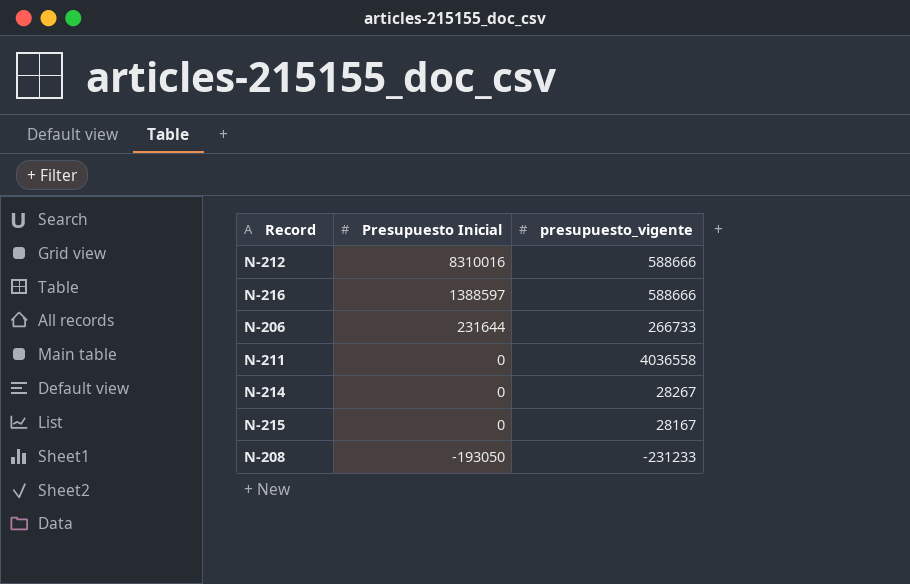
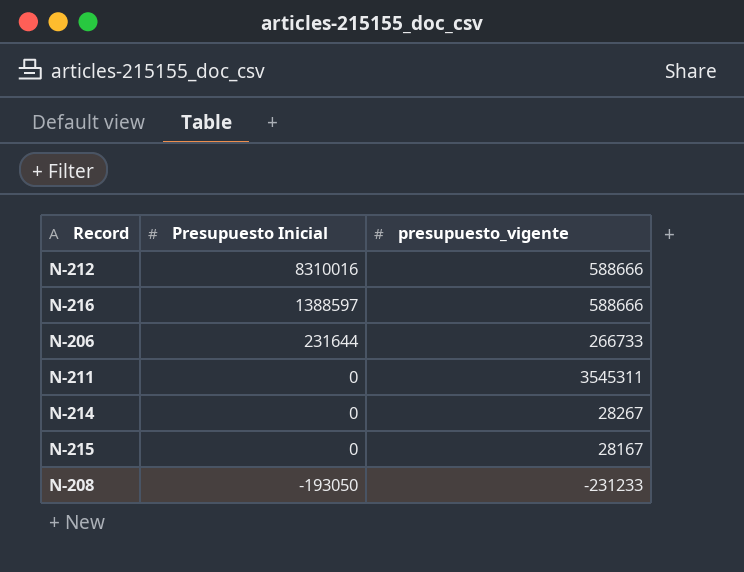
N-211 | presupuesto_vigente: 4036558 -> 3545311

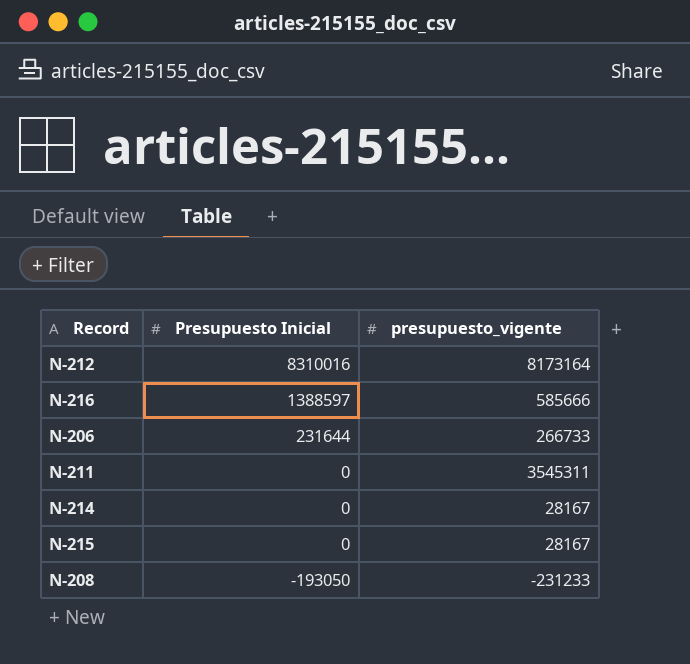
N-212 | presupuesto_vigente: 588666 -> 8173164
N-216 | presupuesto_vigente: 588666 -> 585666
N-214 | presupuesto_vigente: 28267 -> 28167

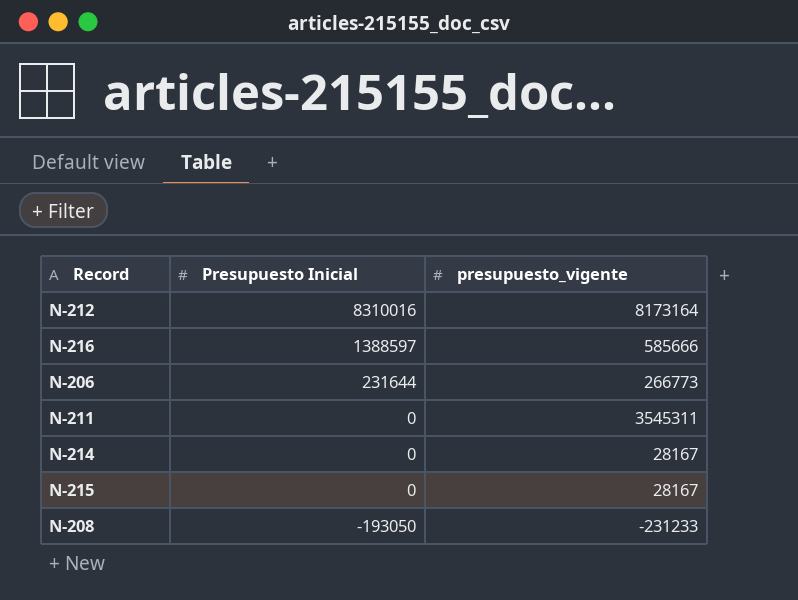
N-206 | presupuesto_vigente: 266733 -> 266773

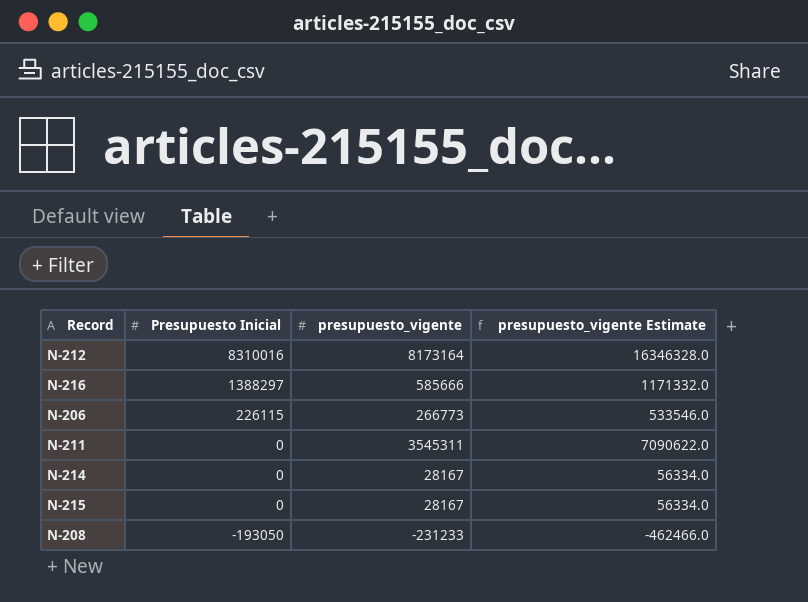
column presupuesto_vigente Estimate | formula: none -> [presupuesto_vigente] * 2
N-216 | Presupuesto Inicial: 1388597 -> 1388297
N-206 | Presupuesto Inicial: 231644 -> 226115

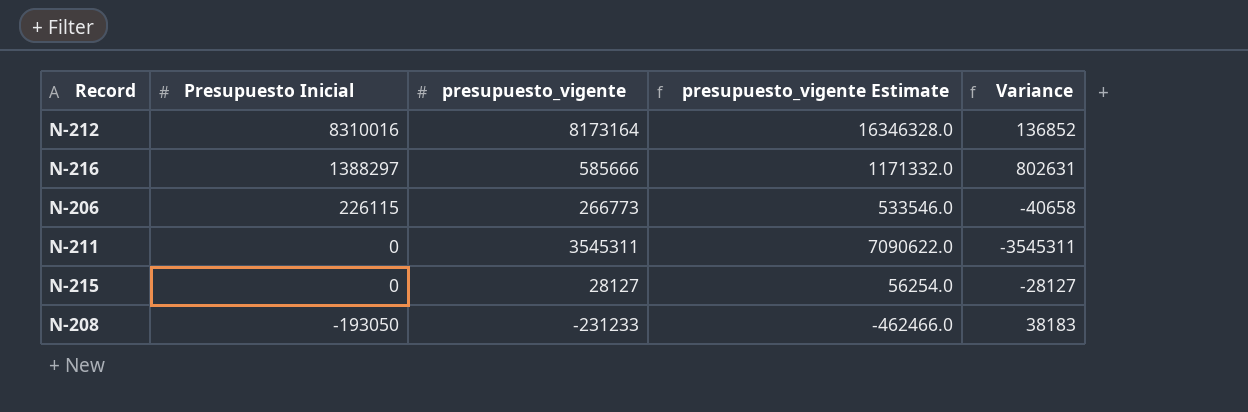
column Variance | formula: none -> [Presupuesto Inicial] - [presupuesto_vigente]
row N-214: 0 | 28167 | 56334.0 -> none
N-215 | presupuesto_vigente: 28167 -> 28127
N-215 | presupuesto_vigente Estimate: 56334.0 -> 56254.0

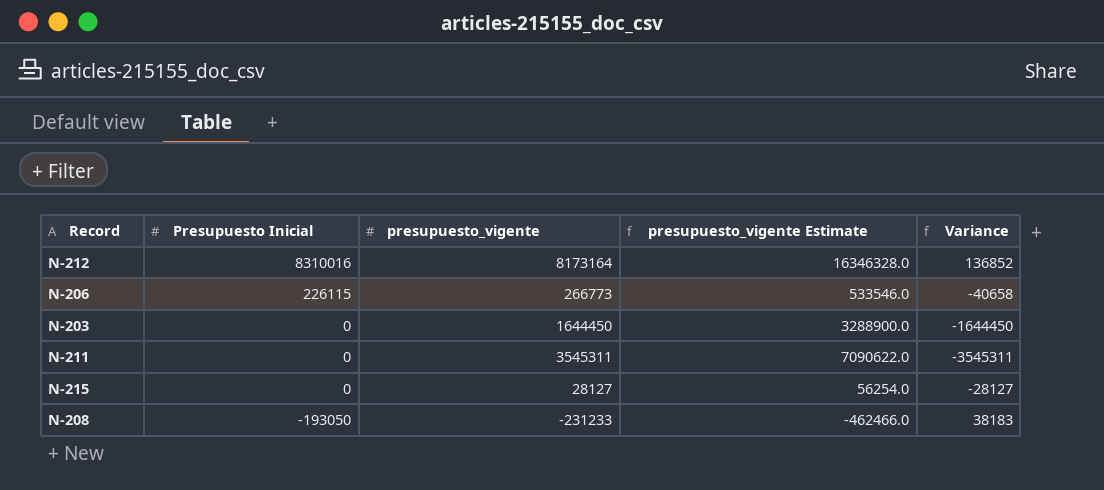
row N-216: 1388297 | 585666 | 1171332.0 | 802631 -> none
row N-203: none -> 0 | 1644450 | 3288900.0 | -1644450

